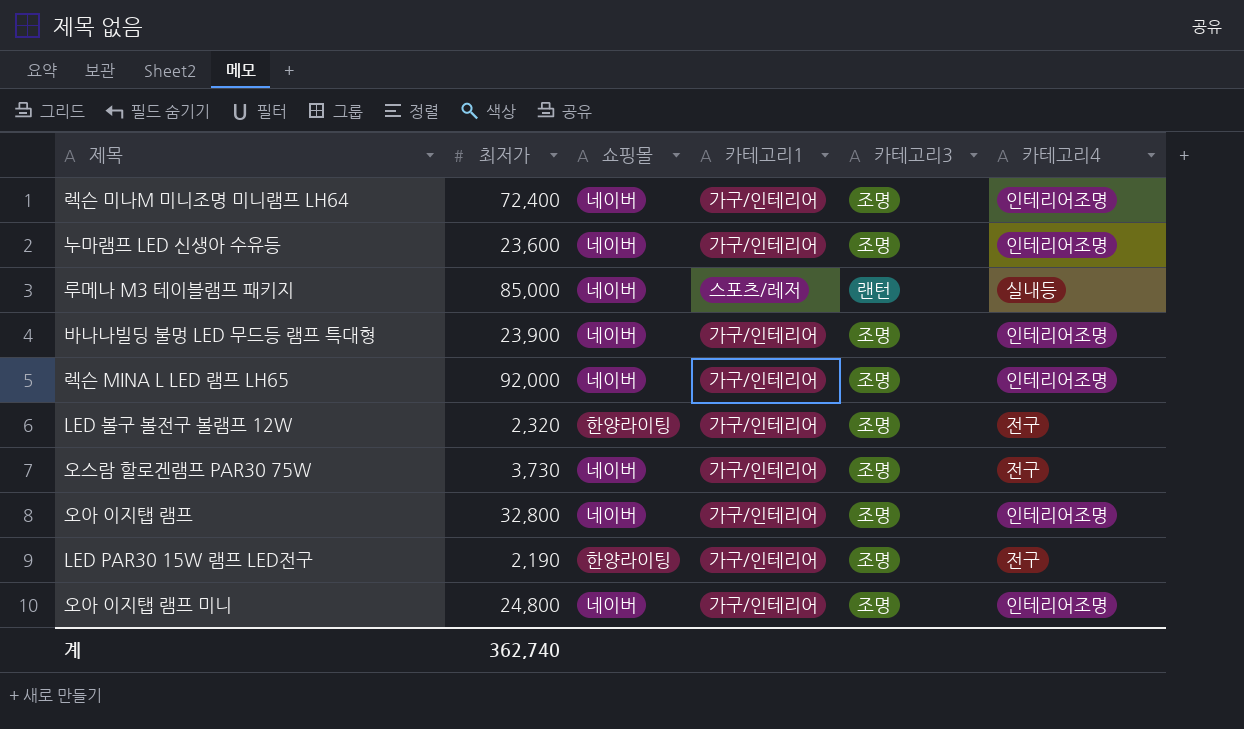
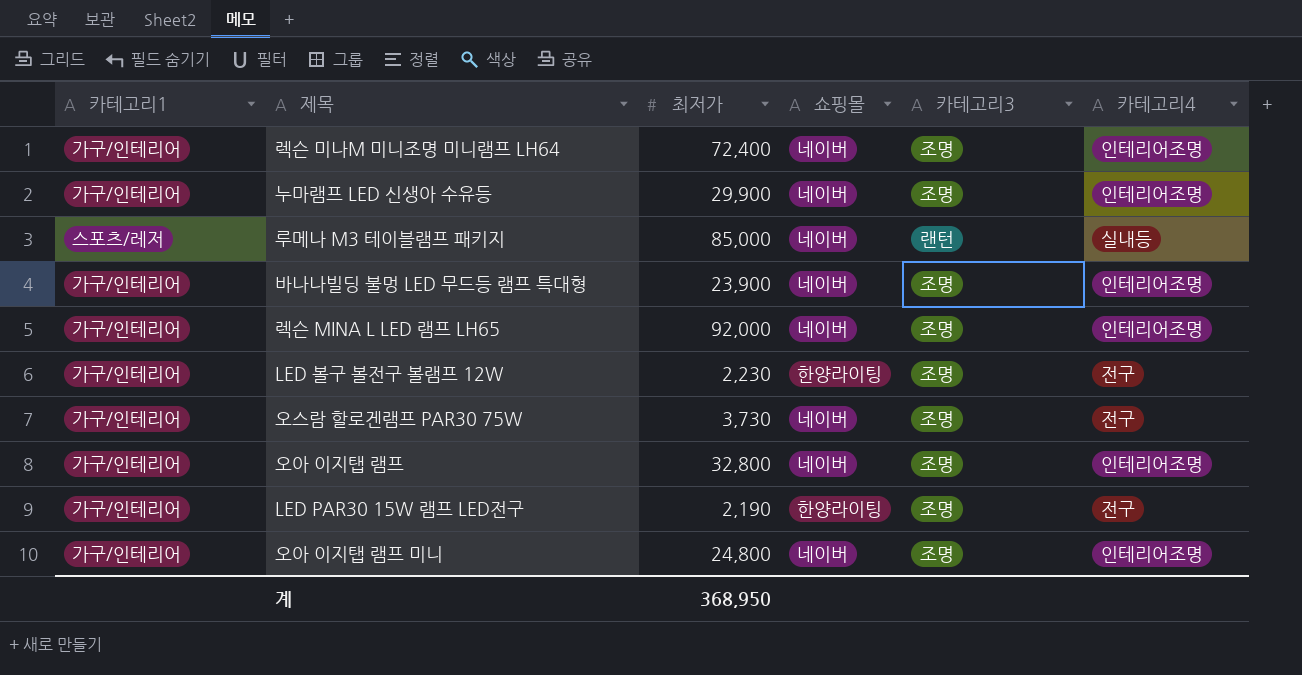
column 카테고리1 | position: 4 -> 1
누마램프 LED 신생아 수유등 | 최저가: 23,600 -> 29,900
LED 볼구 볼전구 볼램프 12W | 최저가: 2,320 -> 2,230
계 | 최저가: 362,740 -> 368,950

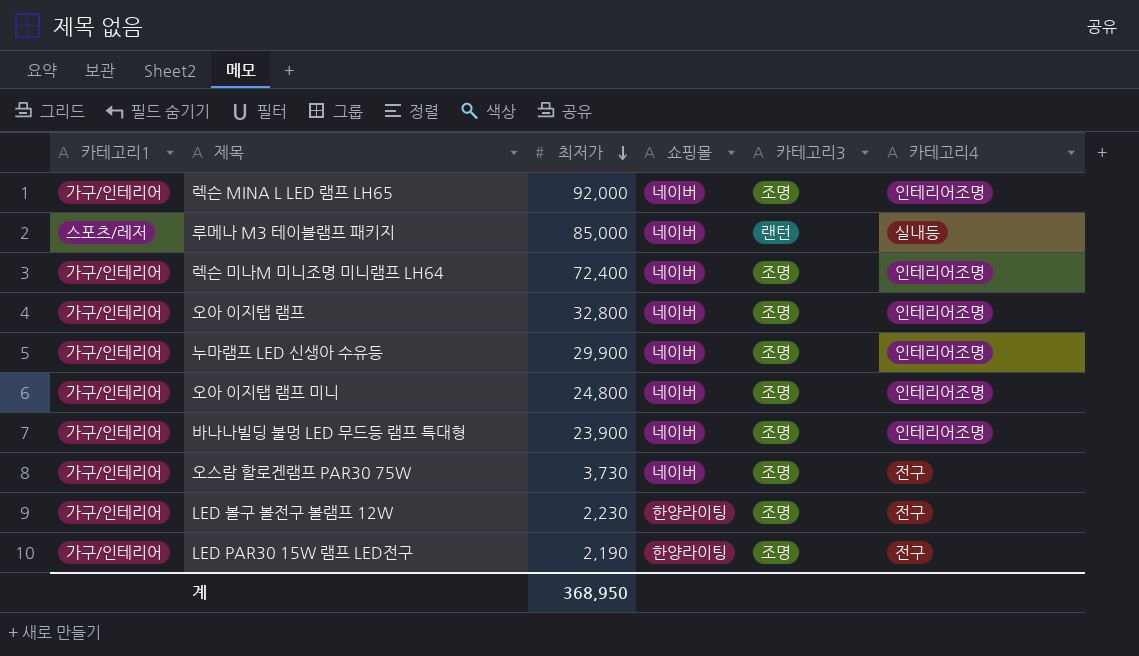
row order: none -> 최저가 descending

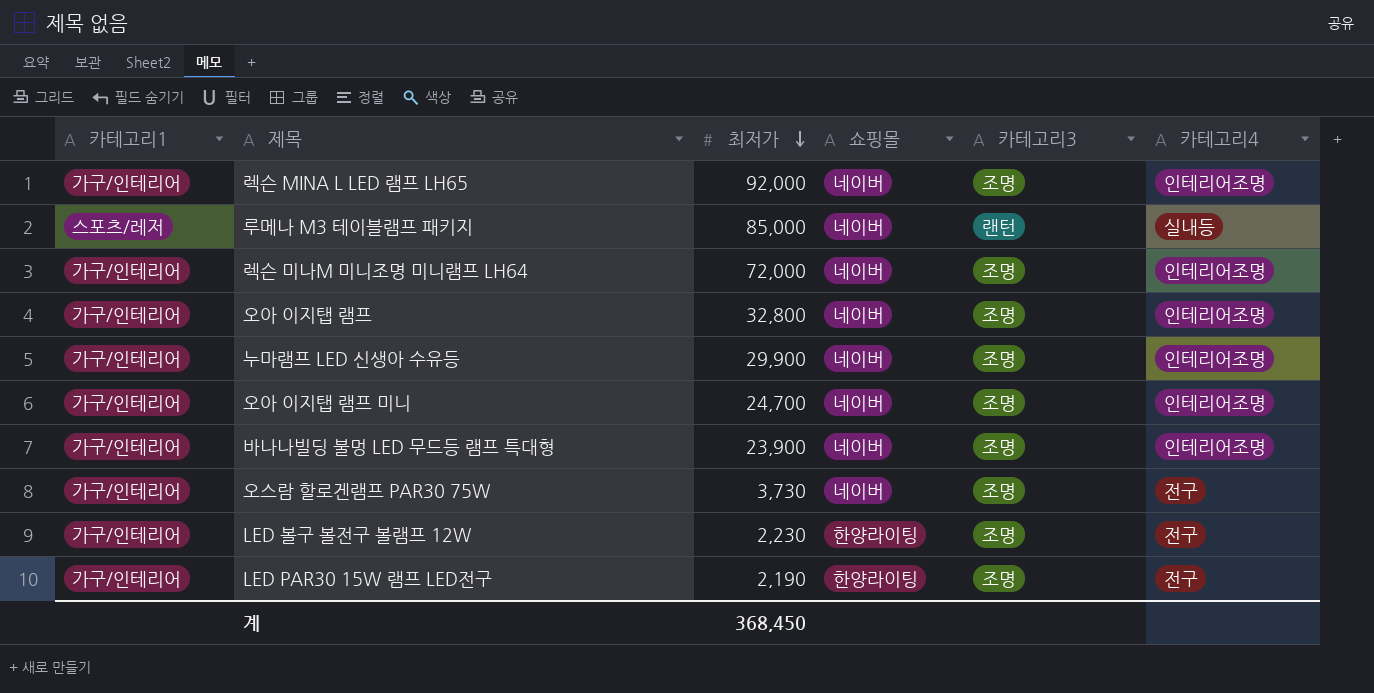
렉슨 미나M 미니조명 미니램프 LH64 | 최저가: 72,400 -> 72,000
오아 이지탭 램프 미니 | 최저가: 24,800 -> 24,700
계 | 최저가: 368,950 -> 368,450

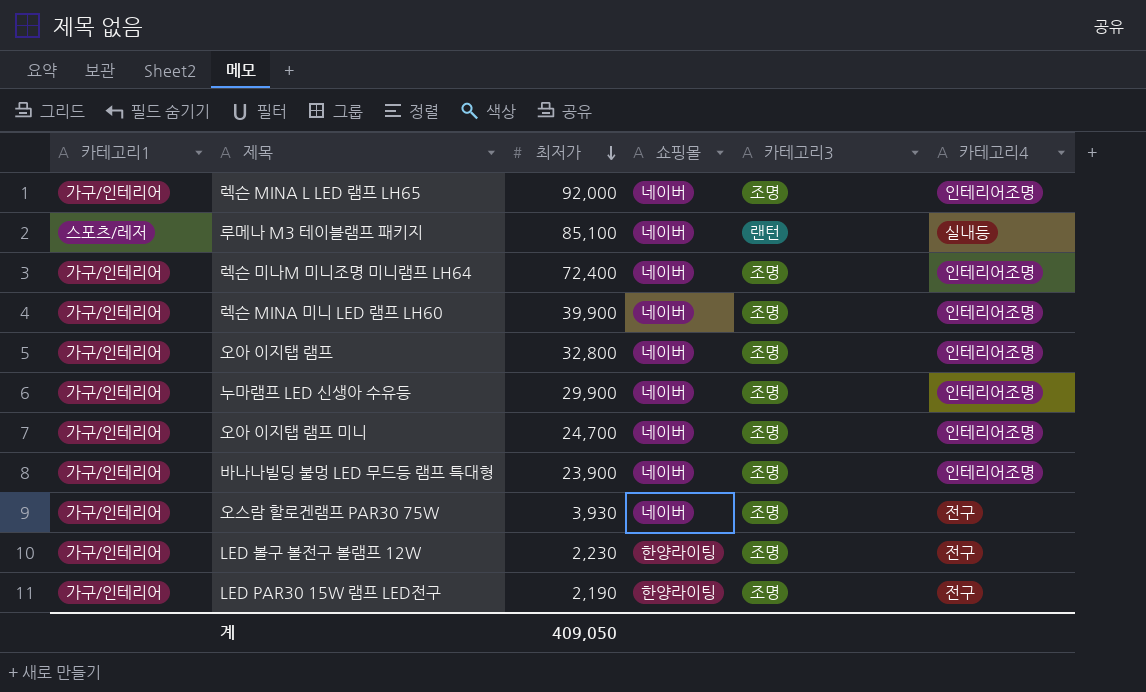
루메나 M3 테이블램프 패키지 | 최저가: 85,000 -> 85,100
렉슨 미나M 미니조명 미니램프 LH64 | 최저가: 72,000 -> 72,400
row 렉슨 MINA 미니 LED 램프 LH60: none -> 가구/인테리어 | 39,900 | 네이버 | 조명 | 인테리어조명
오스람 할로겐램프 PAR30 75W | 최저가: 3,730 -> 3,930
계 | 최저가: 368,450 -> 409,050

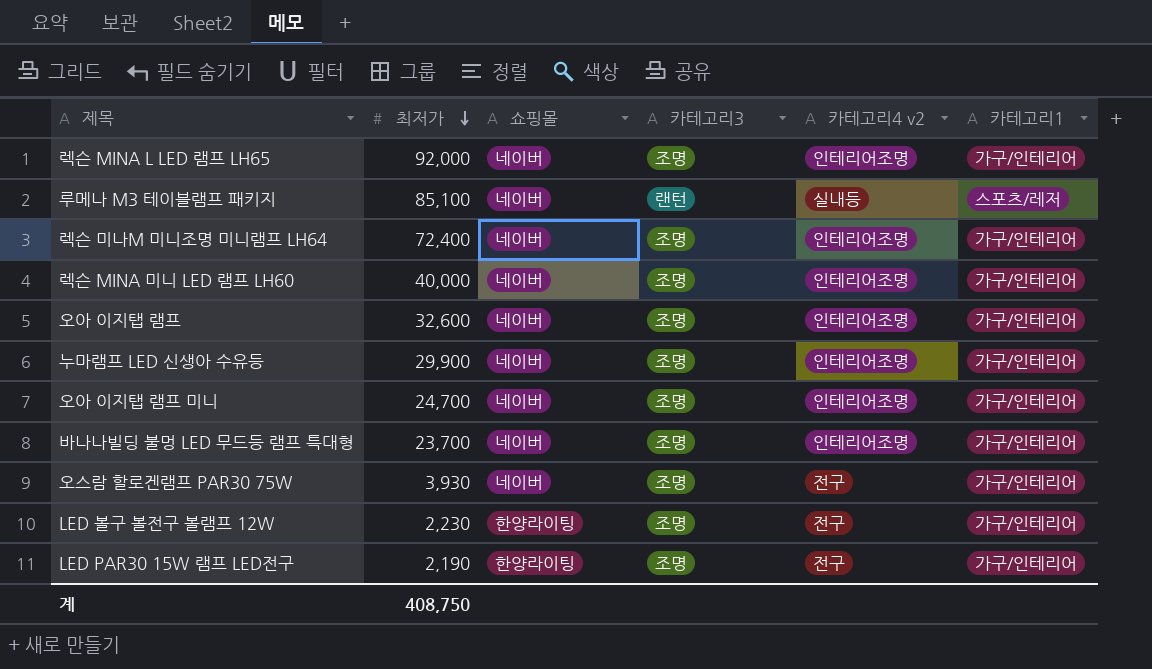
column name: 카테고리4 -> 카테고리4 v2
column 카테고리1 | position: 1 -> 6
렉슨 MINA 미니 LED 램프 LH60 | 최저가: 39,900 -> 40,000
오아 이지탭 램프 | 최저가: 32,800 -> 32,600
바나나빌딩 불멍 LED 무드등 램프 특대형 | 최저가: 23,900 -> 23,700
계 | 최저가: 409,050 -> 408,750

